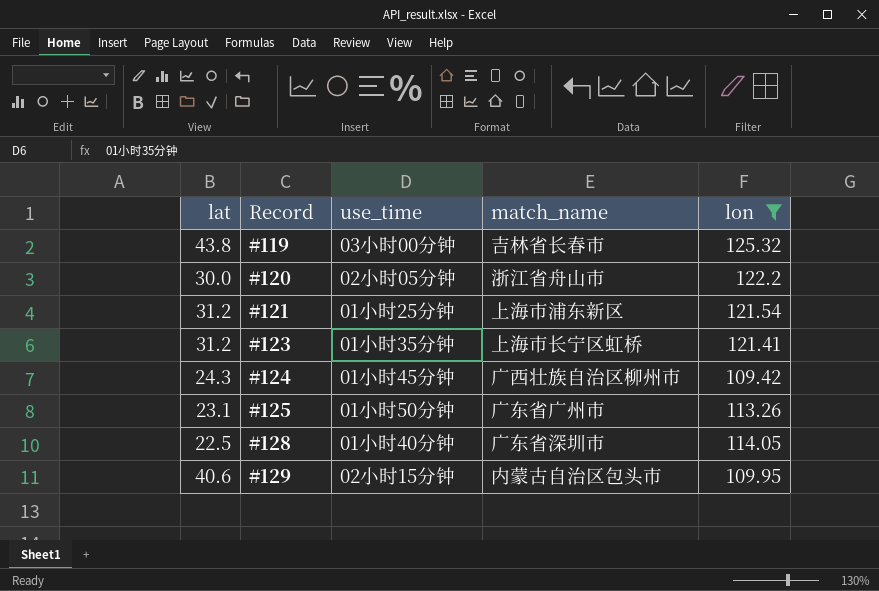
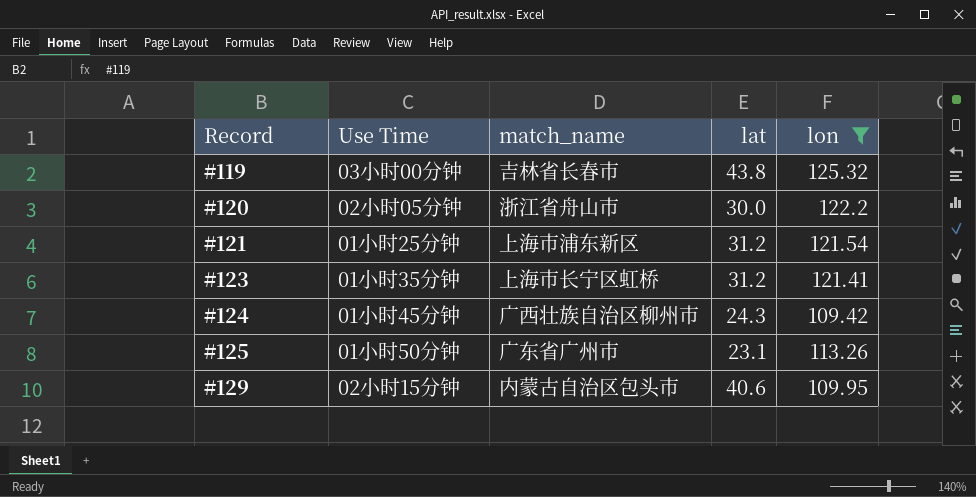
column name: use_time -> Use Time
column lat | position: 1 -> 4
row #128: 22.5 | 01小时40分钟 | 广东省深圳市 | 114.05 -> none

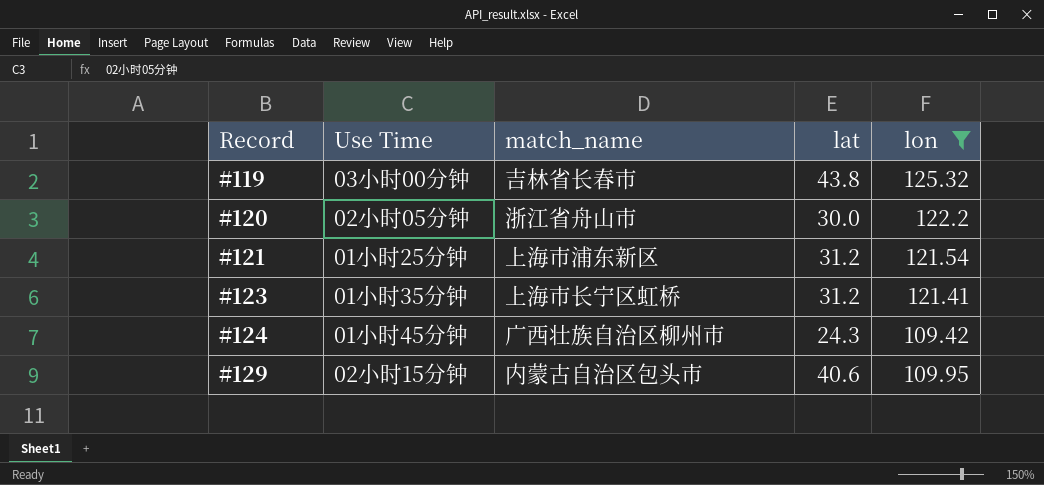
row #125: 01小时50分钟 | 广东省广州市 | 23.1 | 113.26 -> none

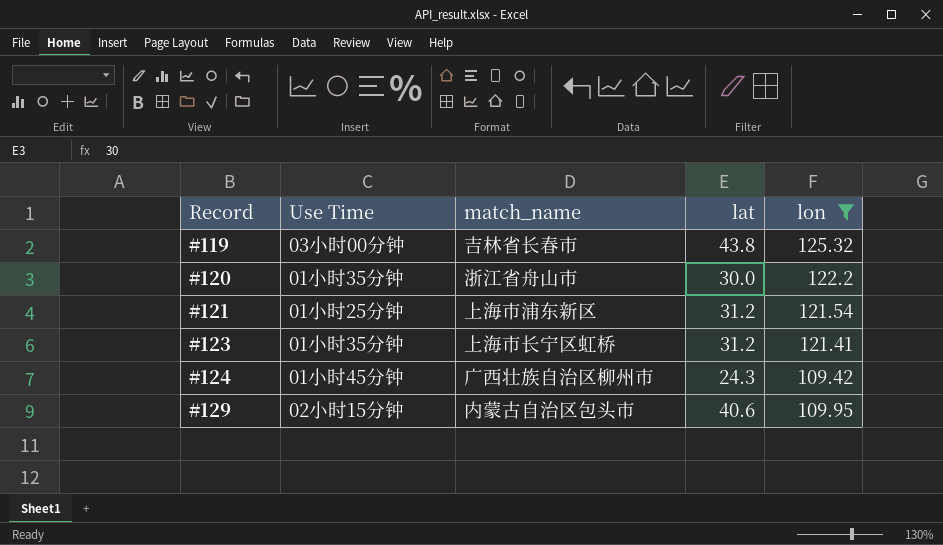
#120 | Use Time: 02小时05分钟 -> 01小时35分钟

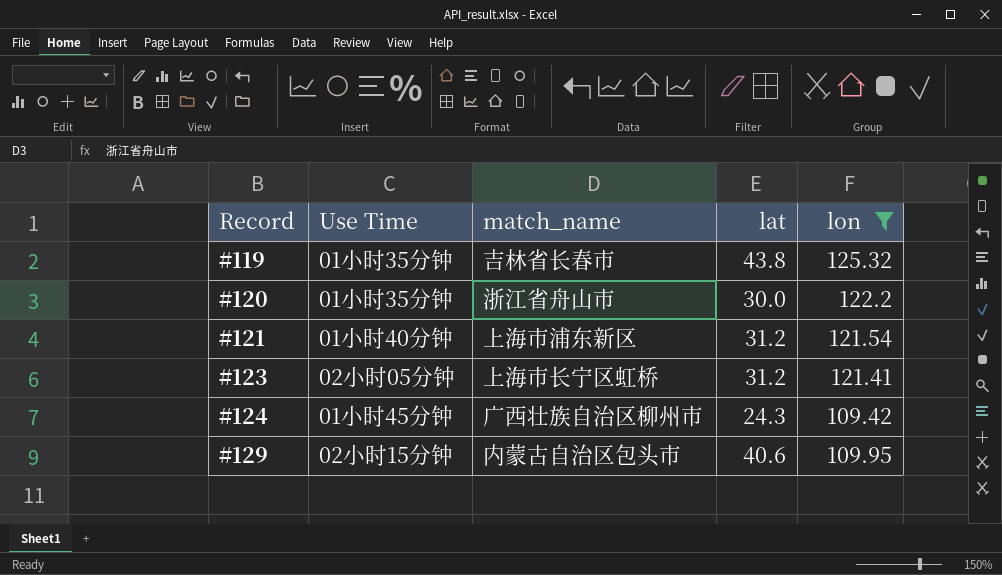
#119 | Use Time: 03小时00分钟 -> 01小时35分钟
#121 | Use Time: 01小时25分钟 -> 01小时40分钟
#123 | Use Time: 01小时35分钟 -> 02小时05分钟

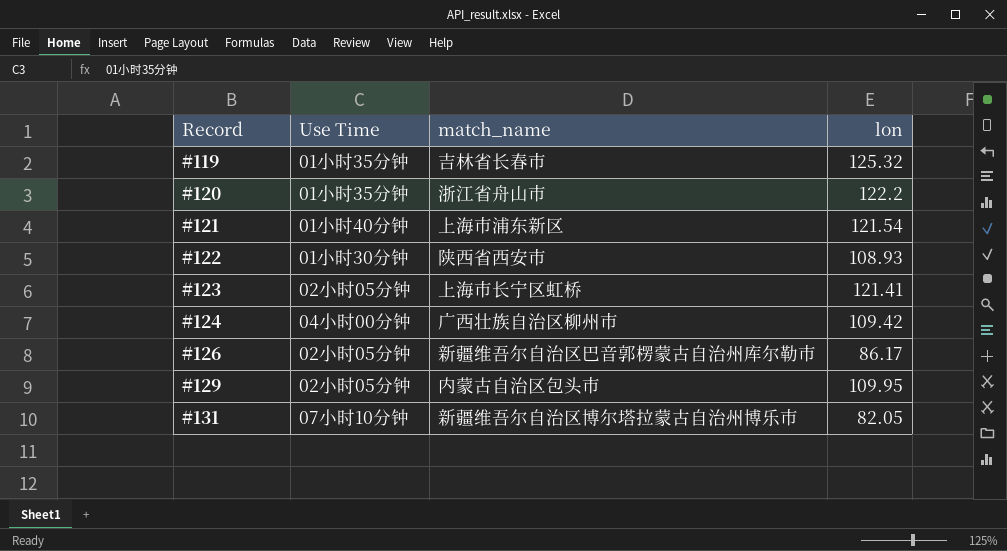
filter: lon >= 109.42 -> none
column lat | position: 4 -> none
#124 | Use Time: 01小时45分钟 -> 04小时00分钟
#129 | Use Time: 02小时15分钟 -> 02小时05分钟

